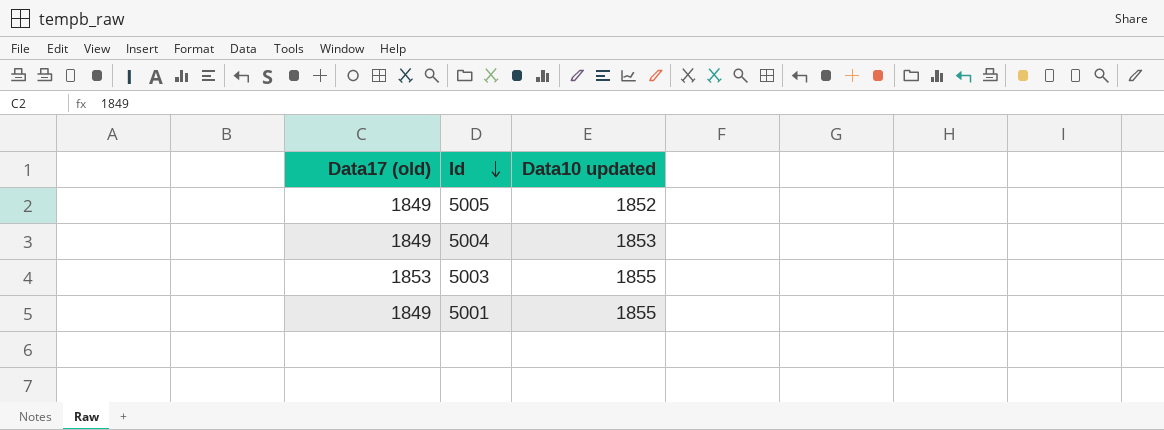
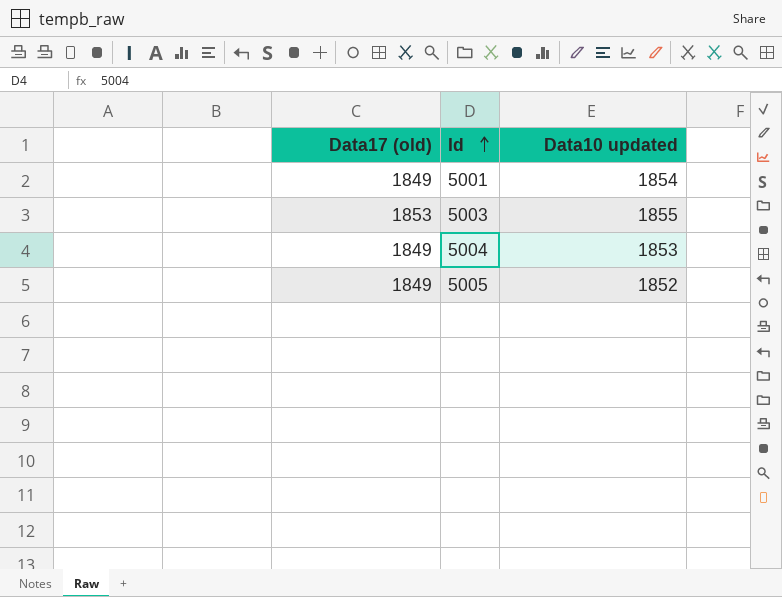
row order: Id descending -> Id ascending
5001 | Data10 updated: 1855 -> 1854

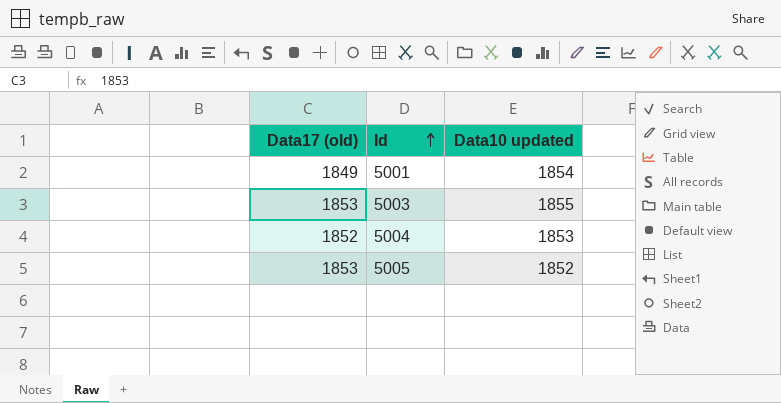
5004 | Data17 (old): 1849 -> 1852
5005 | Data17 (old): 1849 -> 1853

